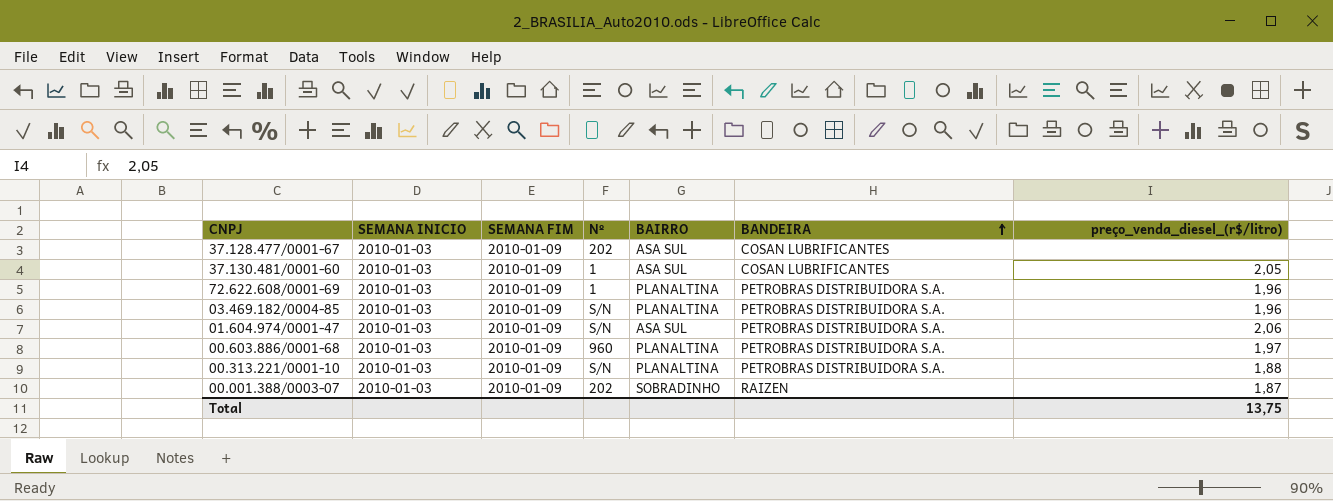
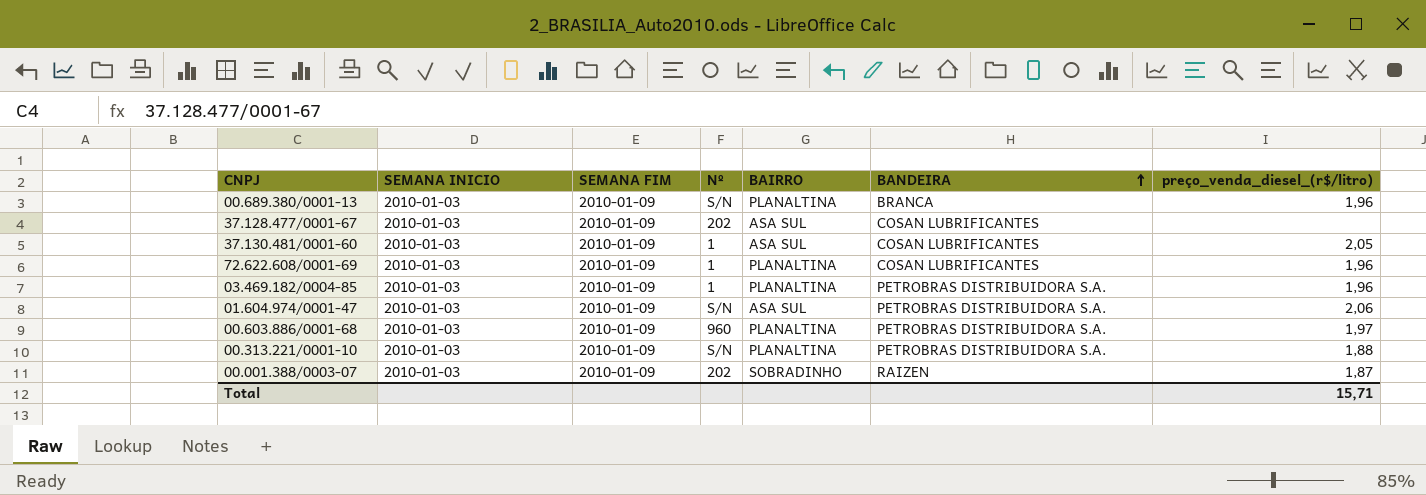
row 00.689.380/0001-13: none -> 2010-01-03 | 2010-01-09 | S/N | PLANALTINA | BRANCA | 1,96
72.622.608/0001-69 | BANDEIRA: PETROBRAS DISTRIBUIDORA S.A. -> COSAN LUBRIFICANTES
03.469.182/0004-85 | Nº: S/N -> 1
Total | preço_venda_diesel_(r$/litro): 13,75 -> 15,71

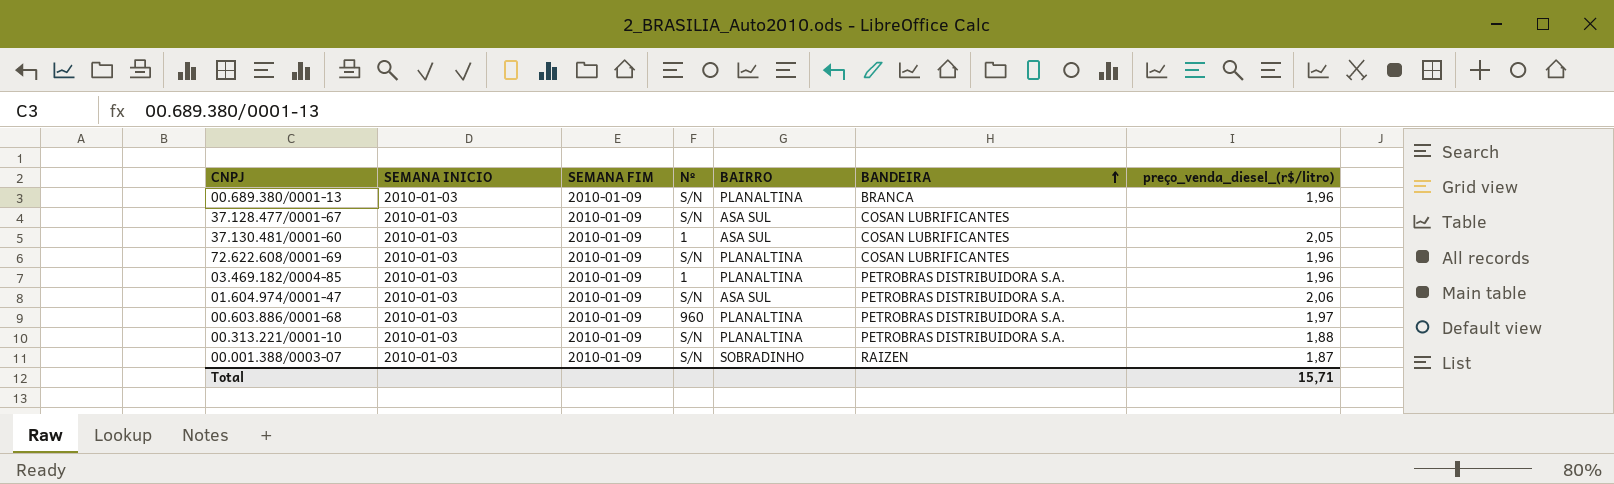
37.128.477/0001-67 | Nº: 202 -> S/N
72.622.608/0001-69 | Nº: 1 -> S/N
00.001.388/0003-07 | Nº: 202 -> S/N

